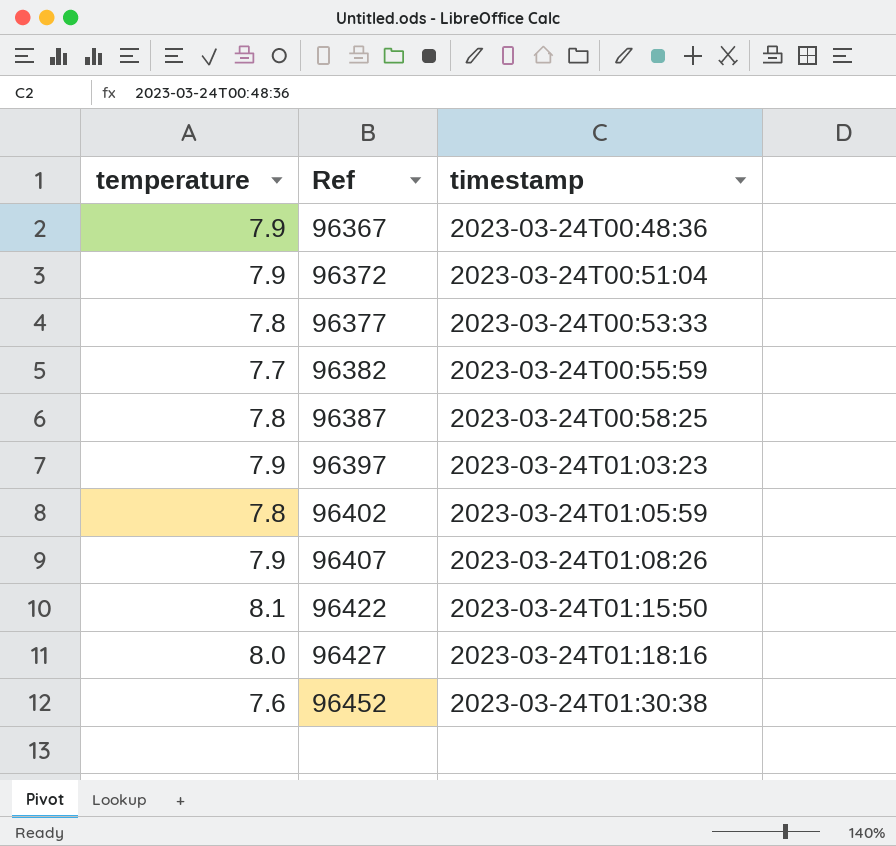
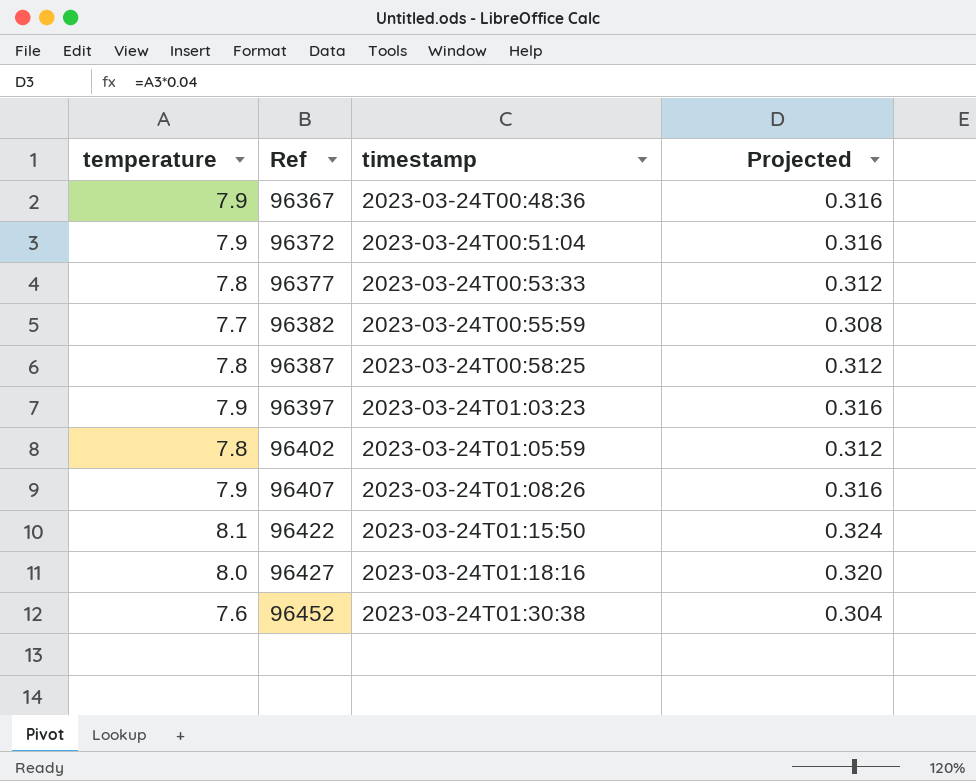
column Projected | formula: none -> [temperature] * 0.04

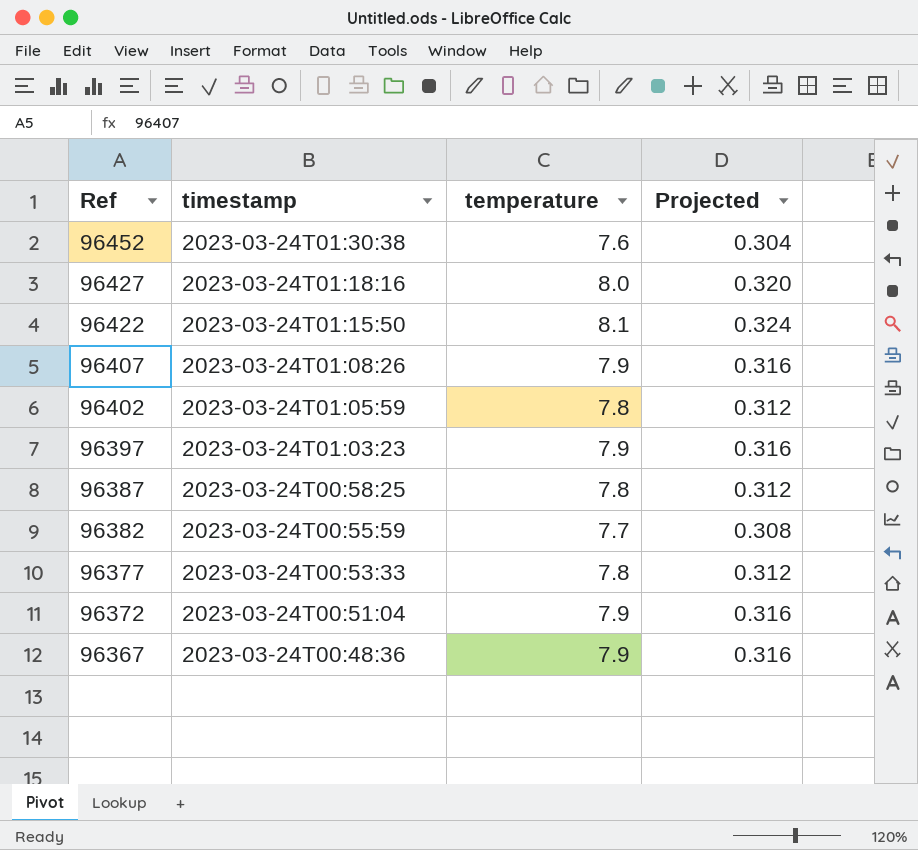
row order: Ref ascending -> Ref descending
column temperature | position: 1 -> 3

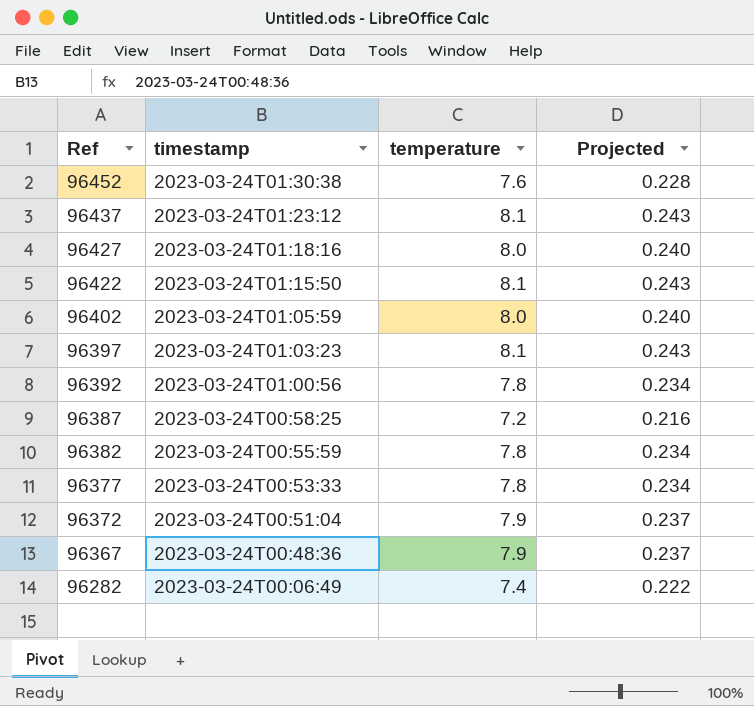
column Projected | formula: [temperature] * 0.04 -> [temperature] * 0.03
row 96407: 2023-03-24T01:08:26 | 7.9 | 0.316 -> none
row 96437: none -> 2023-03-24T01:23:12 | 8.1 | 0.243
96402 | temperature: 7.8 -> 8.0
96397 | temperature: 7.9 -> 8.1
row 96392: none -> 2023-03-24T01:00:56 | 7.8 | 0.234
96387 | temperature: 7.8 -> 7.2
96382 | temperature: 7.7 -> 7.8
row 96282: none -> 2023-03-24T00:06:49 | 7.4 | 0.222

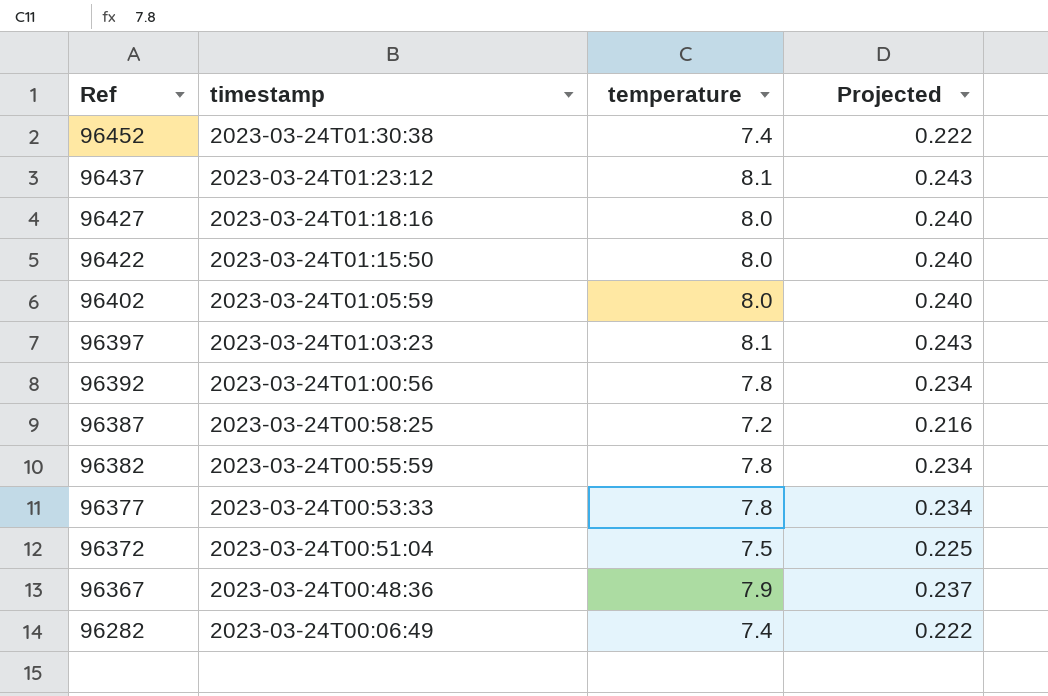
96452 | temperature: 7.6 -> 7.4
96452 | Projected: 0.228 -> 0.222
96422 | temperature: 8.1 -> 8.0
96422 | Projected: 0.243 -> 0.240
96372 | temperature: 7.9 -> 7.5
96372 | Projected: 0.237 -> 0.225

